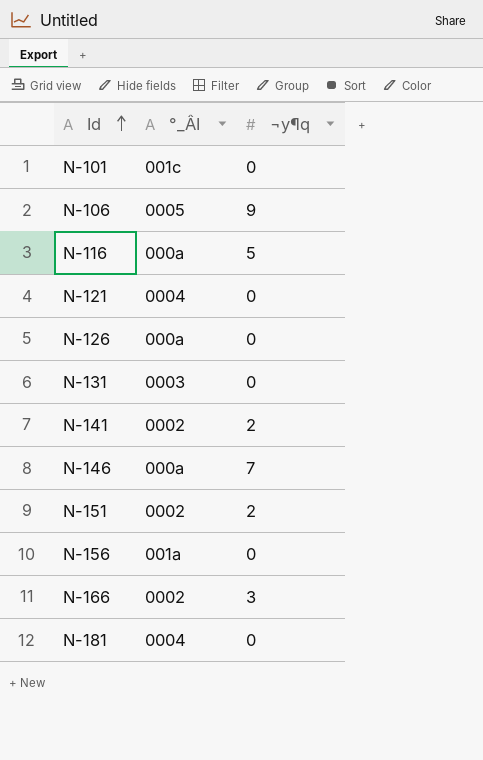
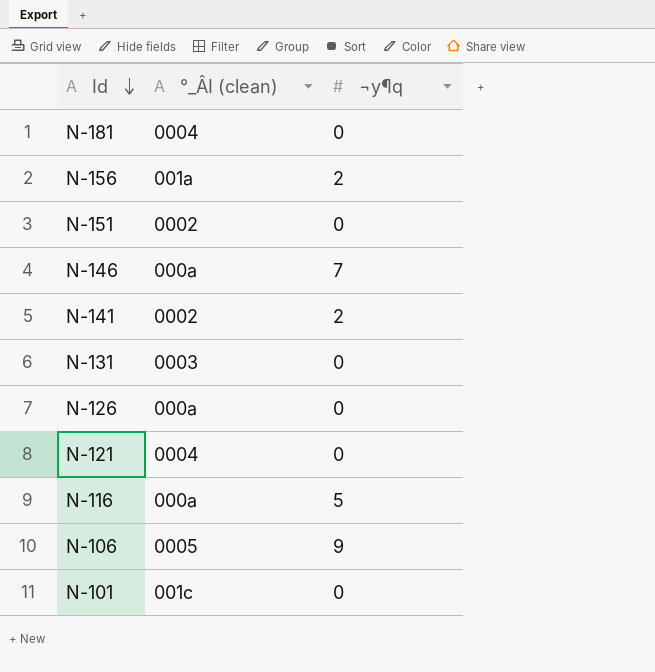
row order: Id ascending -> Id descending
column name: °_ÂI -> °_ÂI (clean)
row N-166: 0002 | 3 -> none
N-156 | ¬y¶q: 0 -> 2
N-151 | ¬y¶q: 2 -> 0

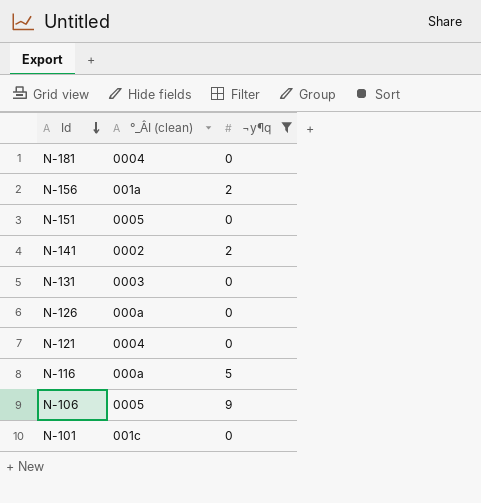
filter: none -> ¬y¶q != 7
N-151 | °_ÂI (clean): 0002 -> 0005

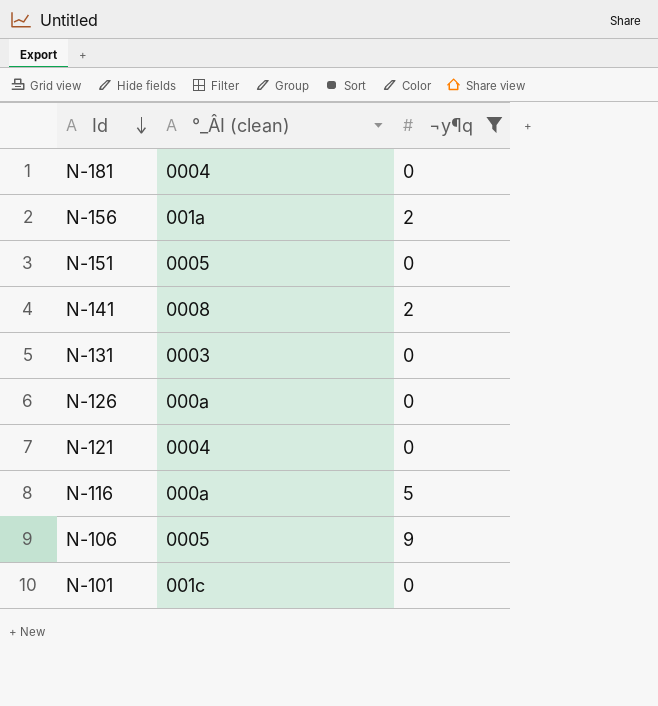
N-141 | °_ÂI (clean): 0002 -> 0008

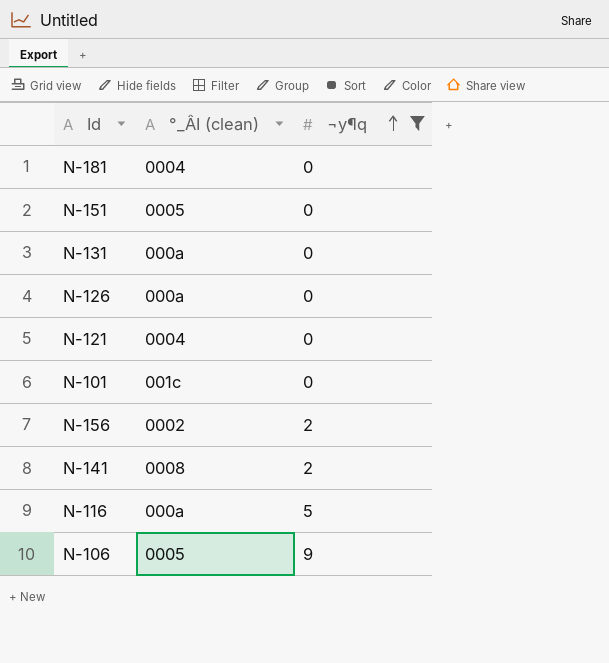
row order: Id descending -> ¬y¶q ascending
N-131 | °_ÂI (clean): 0003 -> 000a
N-156 | °_ÂI (clean): 001a -> 0002

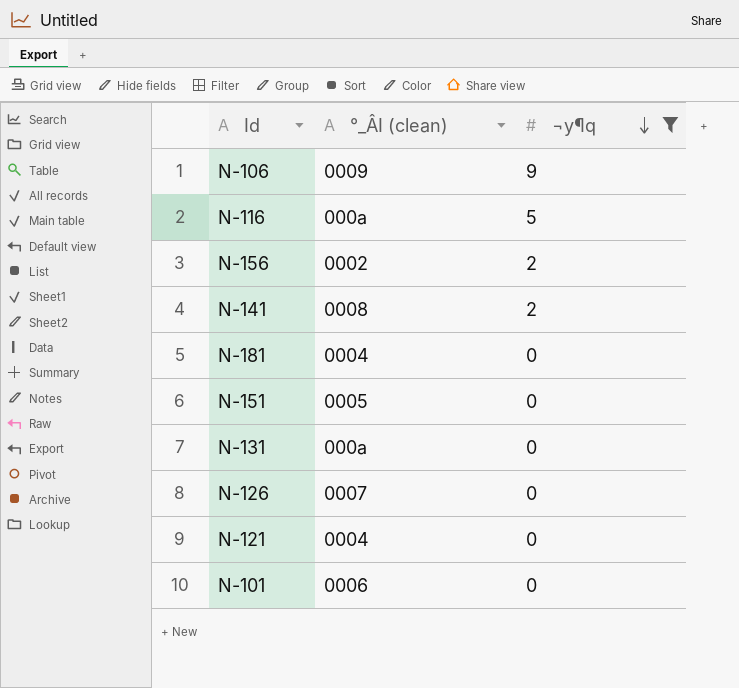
row order: ¬y¶q ascending -> ¬y¶q descending
N-106 | °_ÂI (clean): 0005 -> 0009
N-126 | °_ÂI (clean): 000a -> 0007
N-101 | °_ÂI (clean): 001c -> 0006

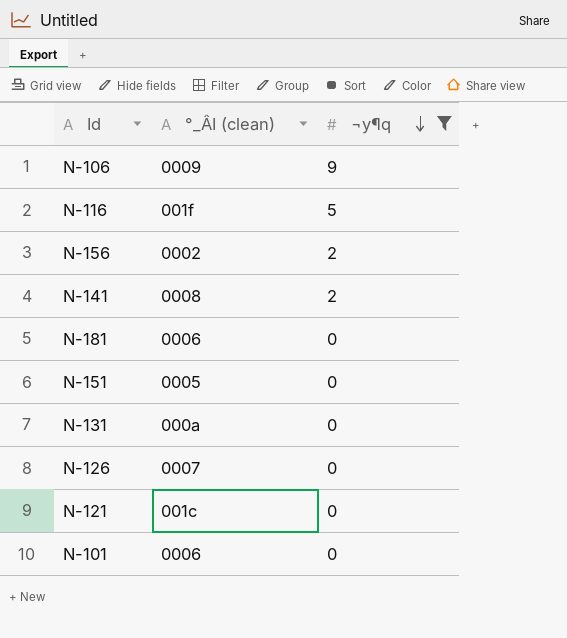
N-116 | °_ÂI (clean): 000a -> 001f
N-181 | °_ÂI (clean): 0004 -> 0006
N-121 | °_ÂI (clean): 0004 -> 001c

